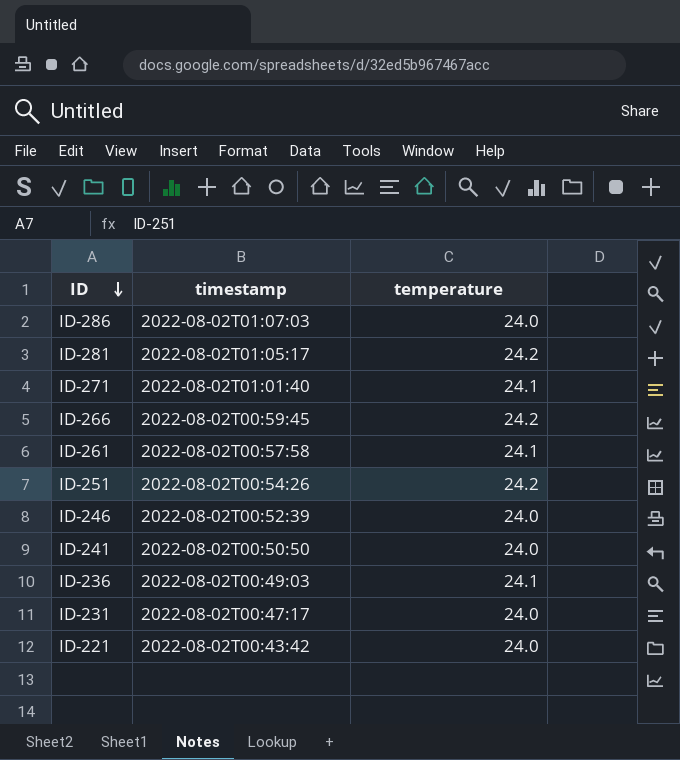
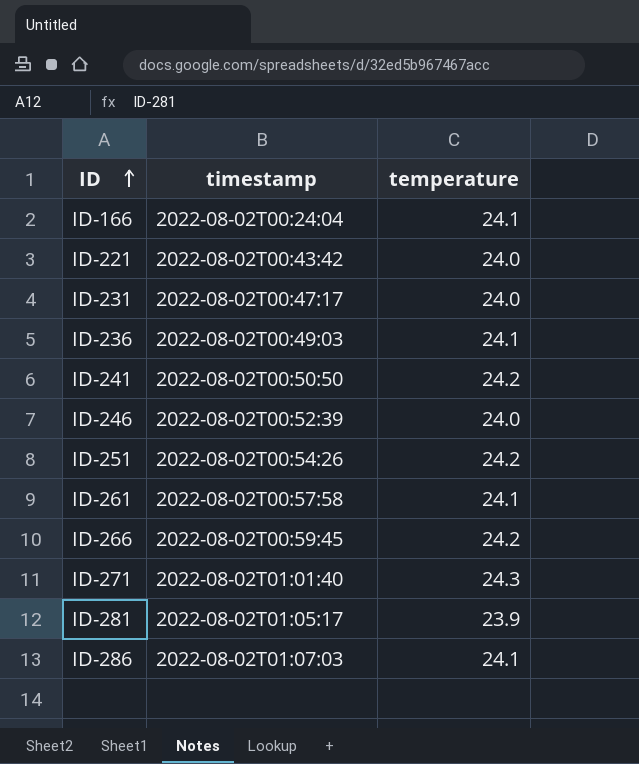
row order: ID descending -> ID ascending
row ID-166: none -> 2022-08-02T00:24:04 | 24.1
ID-241 | temperature: 24.0 -> 24.2
ID-271 | temperature: 24.1 -> 24.3
ID-281 | temperature: 24.2 -> 23.9
ID-286 | temperature: 24.0 -> 24.1

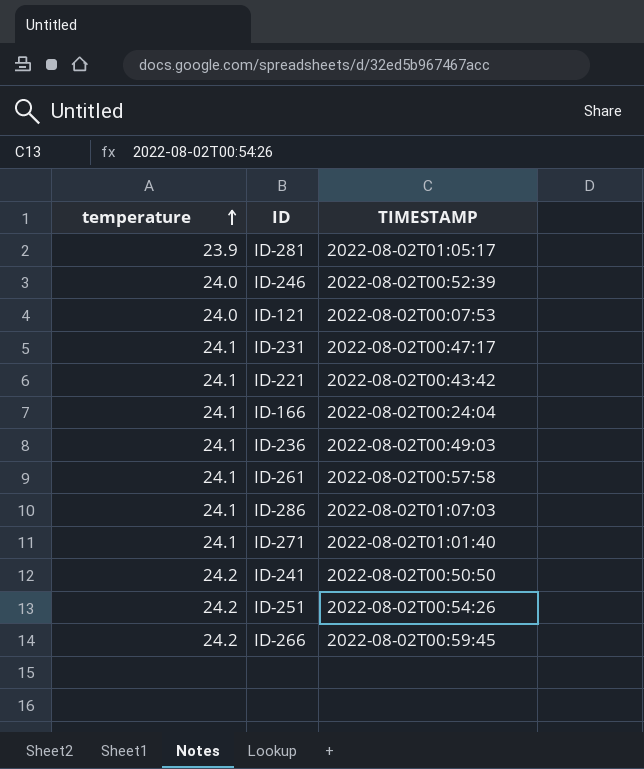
row order: ID ascending -> temperature ascending
column temperature | position: 3 -> 1
column name: timestamp -> TIMESTAMP
row ID-121: none -> 24.0 | 2022-08-02T00:07:53
ID-231 | temperature: 24.0 -> 24.1
ID-221 | temperature: 24.0 -> 24.1
ID-271 | temperature: 24.3 -> 24.1

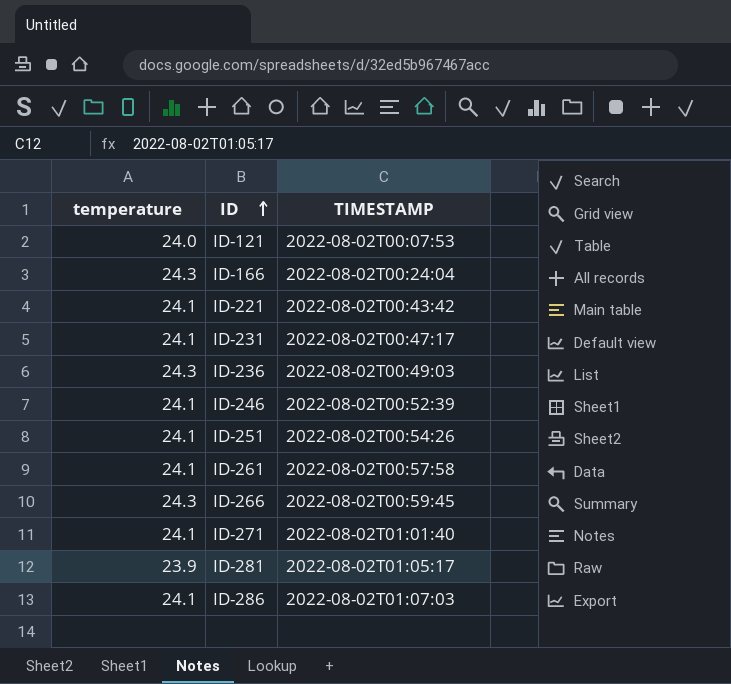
row order: temperature ascending -> ID ascending
row ID-241: 24.2 | 2022-08-02T00:50:50 -> none
ID-166 | temperature: 24.1 -> 24.3
ID-236 | temperature: 24.1 -> 24.3
ID-246 | temperature: 24.0 -> 24.1
ID-251 | temperature: 24.2 -> 24.1
ID-266 | temperature: 24.2 -> 24.3

